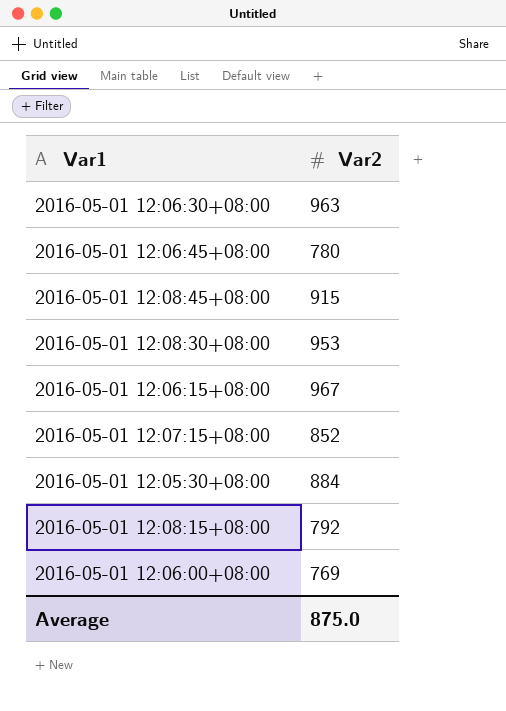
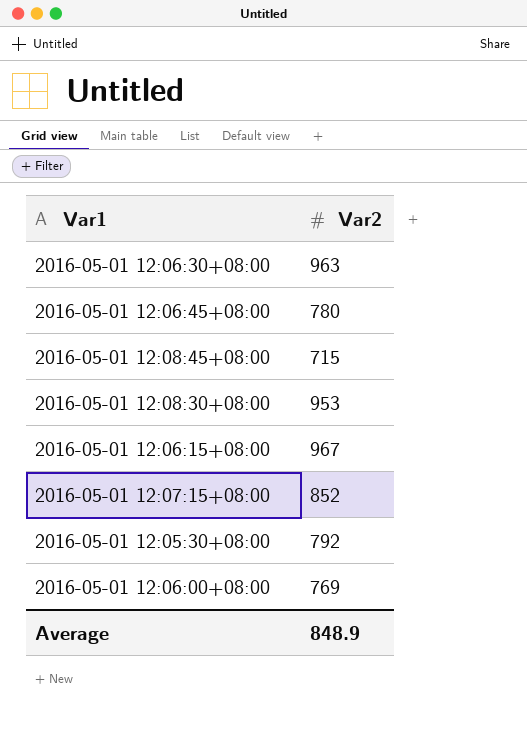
row 2016-05-01 12:08:15+08:00: 792 -> none
2016-05-01 12:08:45+08:00 | Var2: 915 -> 715
2016-05-01 12:05:30+08:00 | Var2: 884 -> 792
Average | Var2: 875.0 -> 848.9

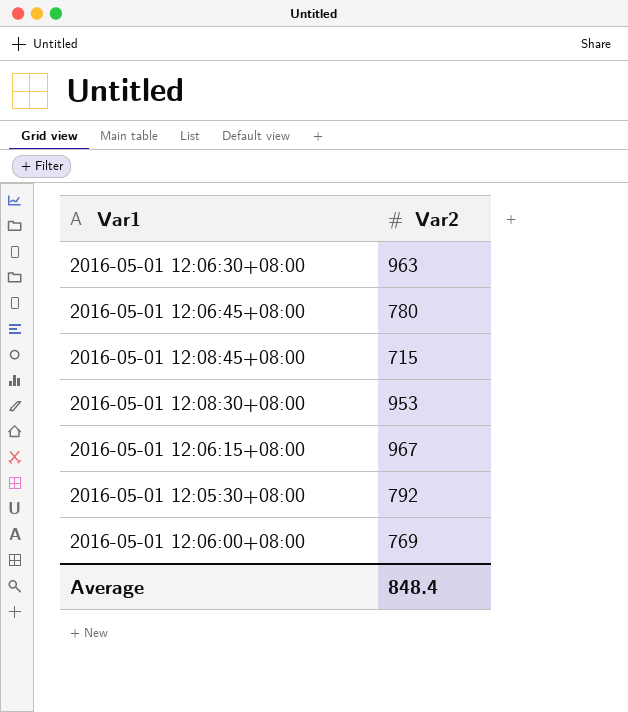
row 2016-05-01 12:07:15+08:00: 852 -> none
Average | Var2: 848.9 -> 848.4

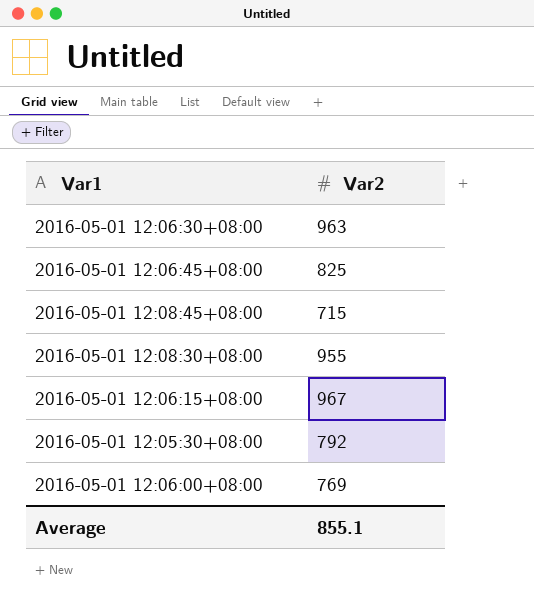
2016-05-01 12:06:45+08:00 | Var2: 780 -> 825
2016-05-01 12:08:30+08:00 | Var2: 953 -> 955
Average | Var2: 848.4 -> 855.1

